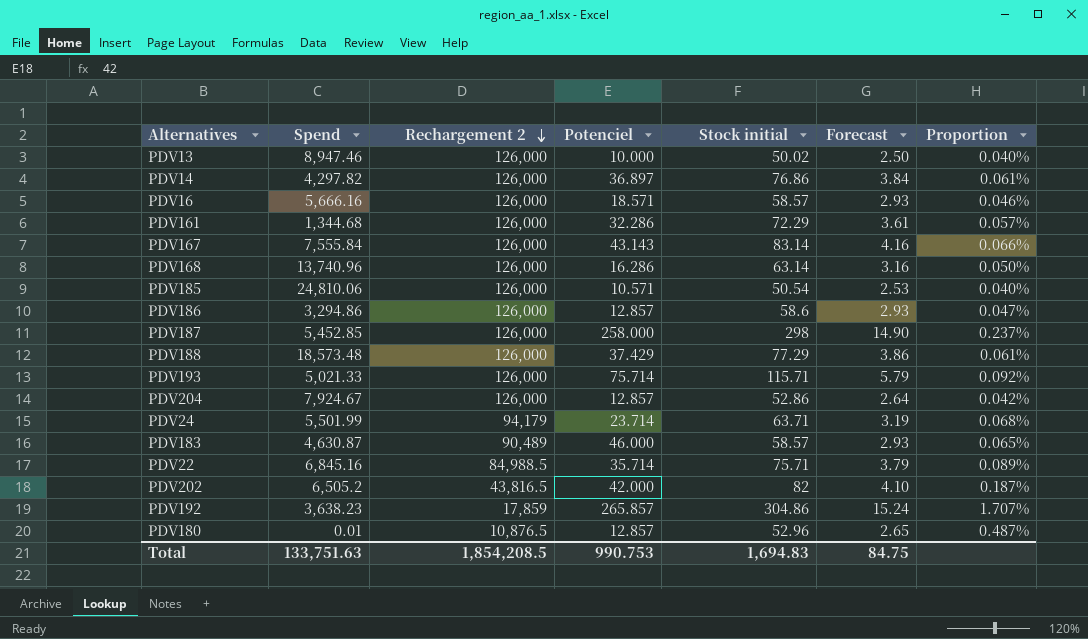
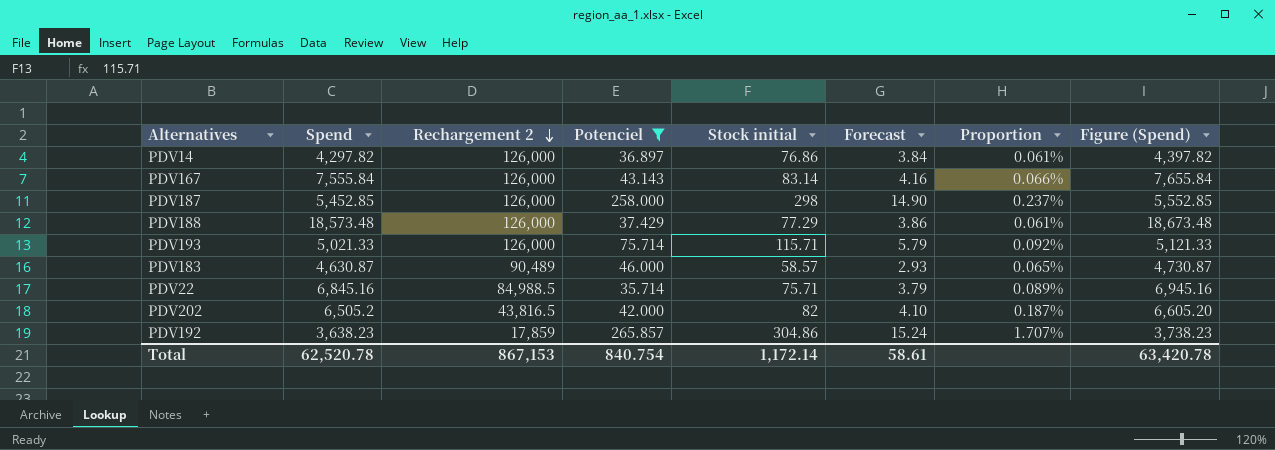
filter: none -> Potenciel >= 35.714
column Figure (Spend) | formula: none -> [Spend] + 100
Total | Spend: 133,751.63 -> 62,520.78
Total | Rechargement 2: 1,854,208.5 -> 867,153
Total | Potenciel: 990.753 -> 840.754
Total | Stock initial: 1,694.83 -> 1,172.14
Total | Forecast: 84.75 -> 58.61

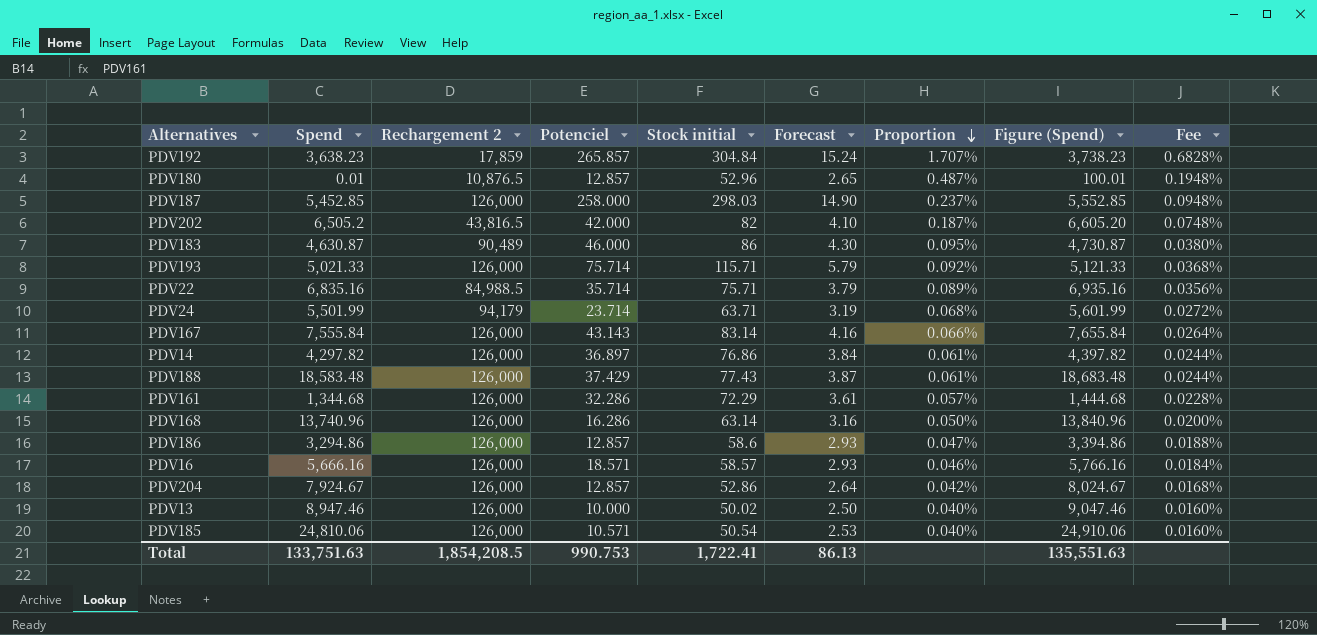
filter: Potenciel >= 35.714 -> none
row order: Rechargement 2 descending -> Proportion descending
column Fee | formula: none -> [Proportion] * 0.4
PDV192 | Stock initial: 304.86 -> 304.84
PDV187 | Stock initial: 298 -> 298.03
PDV183 | Stock initial: 58.57 -> 86
PDV183 | Forecast: 2.93 -> 4.30
PDV183 | Proportion: 0.065% -> 0.095%
PDV22 | Spend: 6,845.16 -> 6,835.16
PDV22 | Figure (Spend): 6,945.16 -> 6,935.16
PDV188 | Spend: 18,573.48 -> 18,583.48
PDV188 | Stock initial: 77.29 -> 77.43
PDV188 | Forecast: 3.86 -> 3.87
PDV188 | Figure (Spend): 18,673.48 -> 18,683.48
Total | Spend: 62,520.78 -> 133,751.63
Total | Rechargement 2: 867,153 -> 1,854,208.5
Total | Potenciel: 840.754 -> 990.753
Total | Stock initial: 1,172.14 -> 1,722.41
Total | Forecast: 58.61 -> 86.13
Total | Figure (Spend): 63,420.78 -> 135,551.63

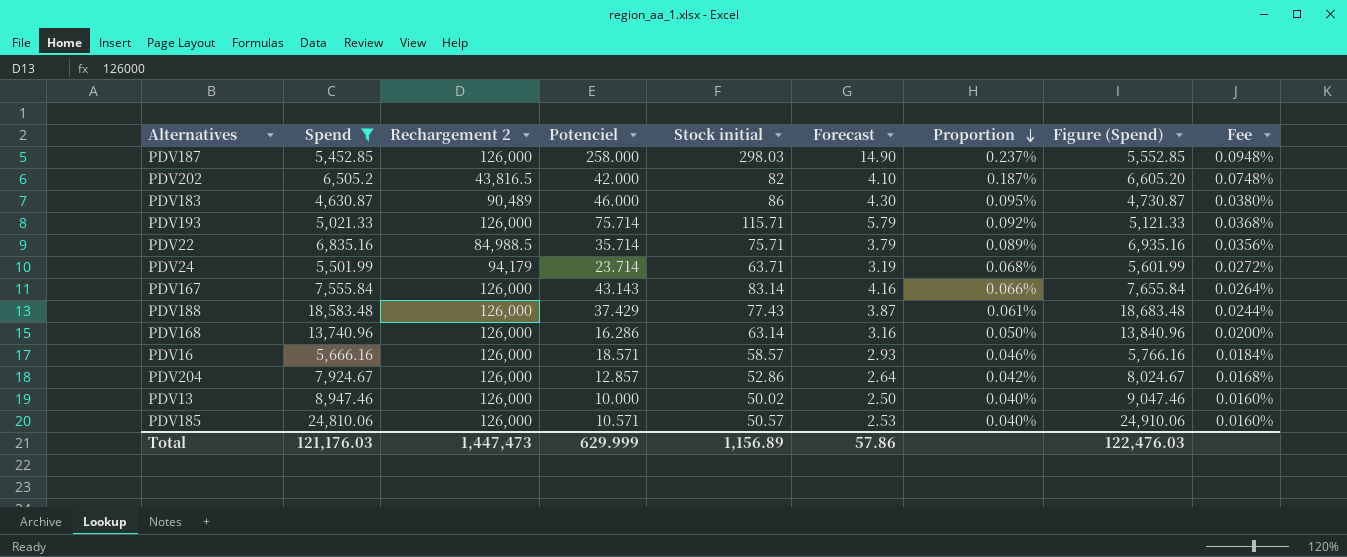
filter: none -> Spend >= 4,630.87
PDV185 | Stock initial: 50.54 -> 50.57
Total | Spend: 133,751.63 -> 121,176.03
Total | Rechargement 2: 1,854,208.5 -> 1,447,473
Total | Potenciel: 990.753 -> 629.999
Total | Stock initial: 1,722.41 -> 1,156.89
Total | Forecast: 86.13 -> 57.86
Total | Figure (Spend): 135,551.63 -> 122,476.03

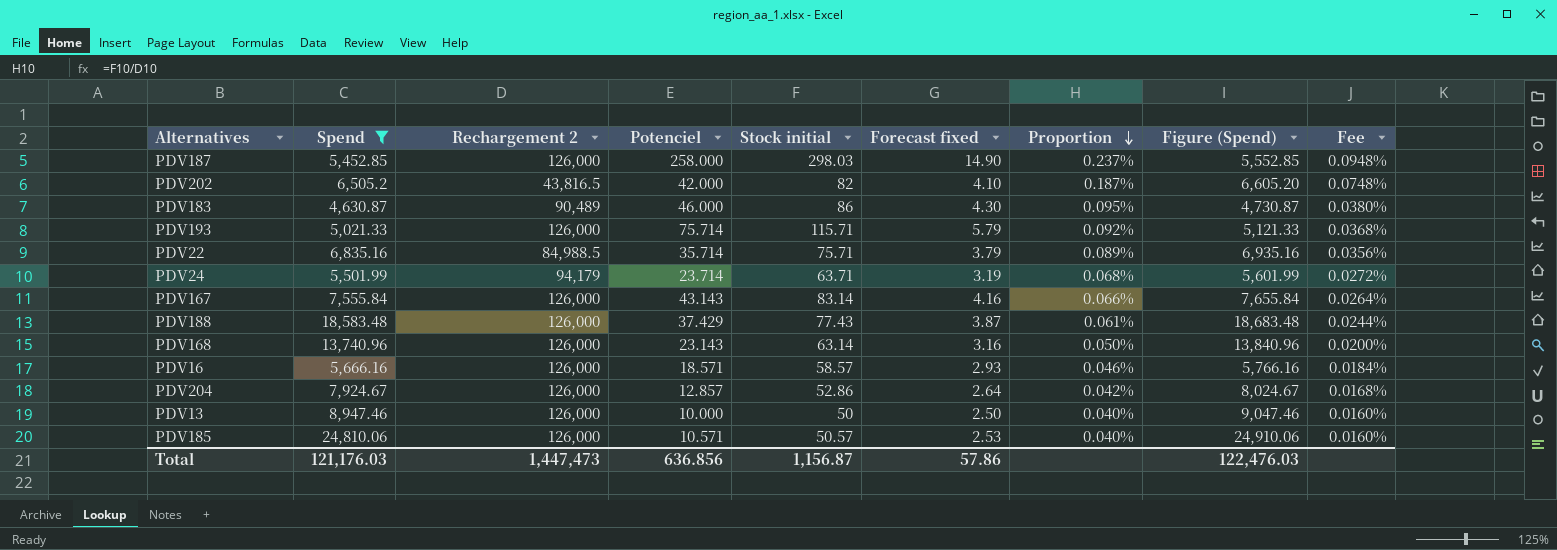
column name: Forecast -> Forecast fixed
PDV168 | Potenciel: 16.286 -> 23.143
PDV13 | Stock initial: 50.02 -> 50
Total | Potenciel: 629.999 -> 636.856
Total | Stock initial: 1,156.89 -> 1,156.87

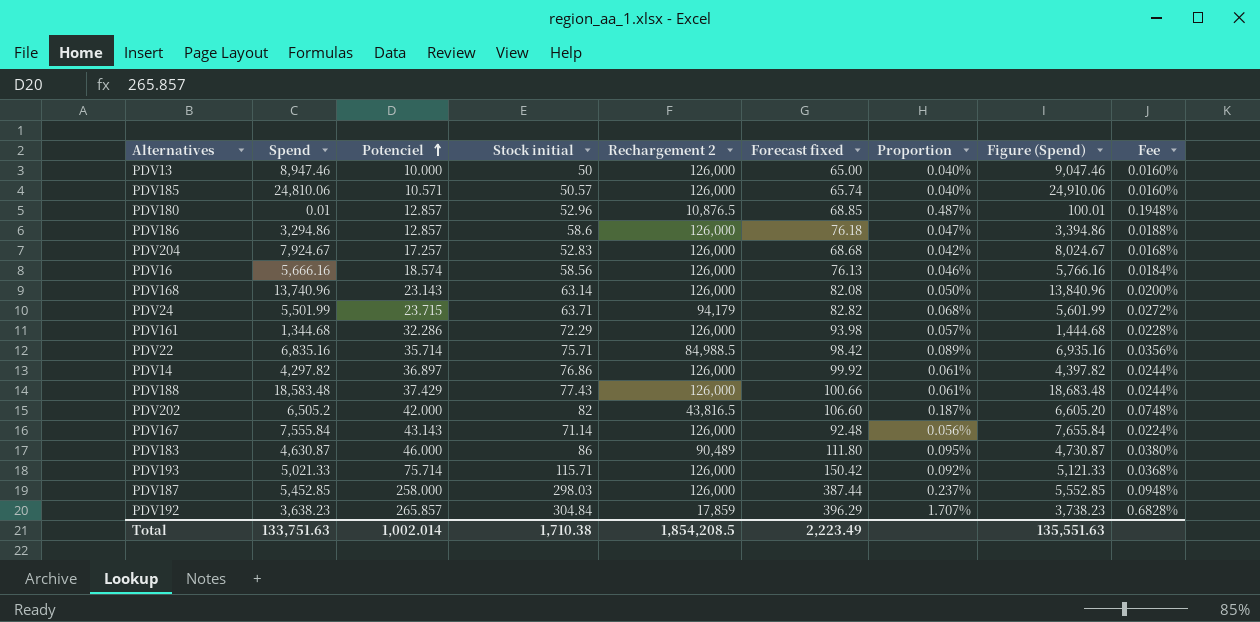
filter: Spend >= 4,630.87 -> none
row order: Proportion descending -> Potenciel ascending
column Rechargement 2 | position: 3 -> 5
column Forecast fixed | formula: [Stock initial] * 0.05 -> [Stock initial] * 1.3
PDV204 | Potenciel: 12.857 -> 17.257
PDV204 | Stock initial: 52.86 -> 52.83
PDV16 | Potenciel: 18.571 -> 18.574
PDV16 | Stock initial: 58.57 -> 58.56
PDV24 | Potenciel: 23.714 -> 23.715
PDV167 | Stock initial: 83.14 -> 71.14
PDV167 | Proportion: 0.066% -> 0.056%
PDV167 | Fee: 0.0264% -> 0.0224%
Total | Spend: 121,176.03 -> 133,751.63
Total | Potenciel: 636.856 -> 1,002.014
Total | Stock initial: 1,156.87 -> 1,710.38
Total | Rechargement 2: 1,447,473 -> 1,854,208.5
Total | Forecast fixed: 57.86 -> 2,223.49
Total | Figure (Spend): 122,476.03 -> 135,551.63

